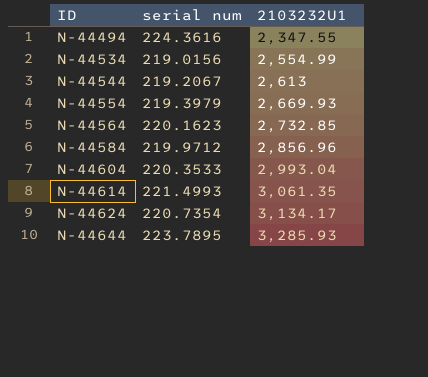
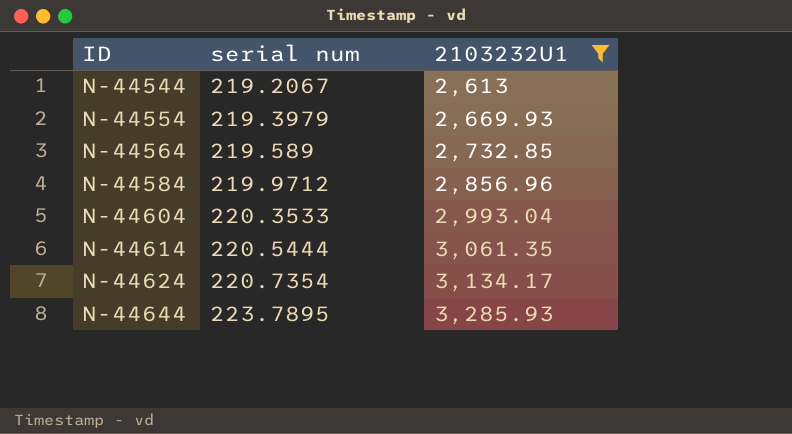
filter: none -> 2103232U1 >= 2,613
N-44564 | serial num: 220.1623 -> 219.589
N-44614 | serial num: 221.4993 -> 220.5444

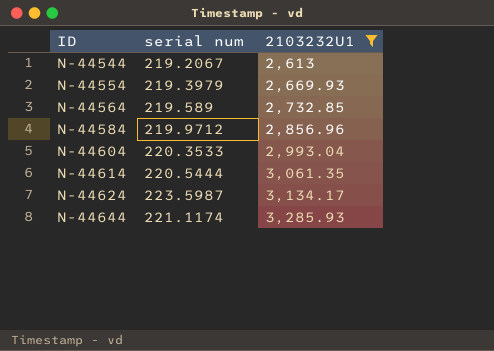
N-44624 | serial num: 220.7354 -> 223.5987
N-44644 | serial num: 223.7895 -> 221.1174

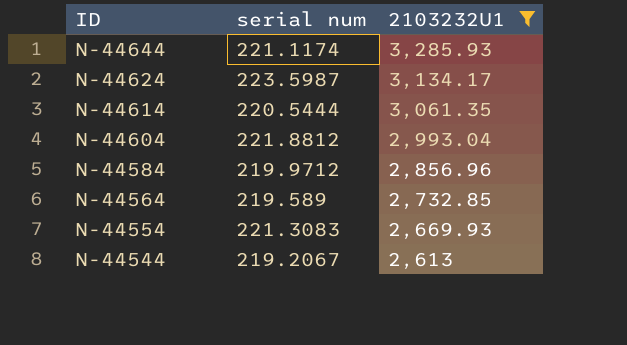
row order: ID ascending -> ID descending
N-44604 | serial num: 220.3533 -> 221.8812
N-44554 | serial num: 219.3979 -> 221.3083

